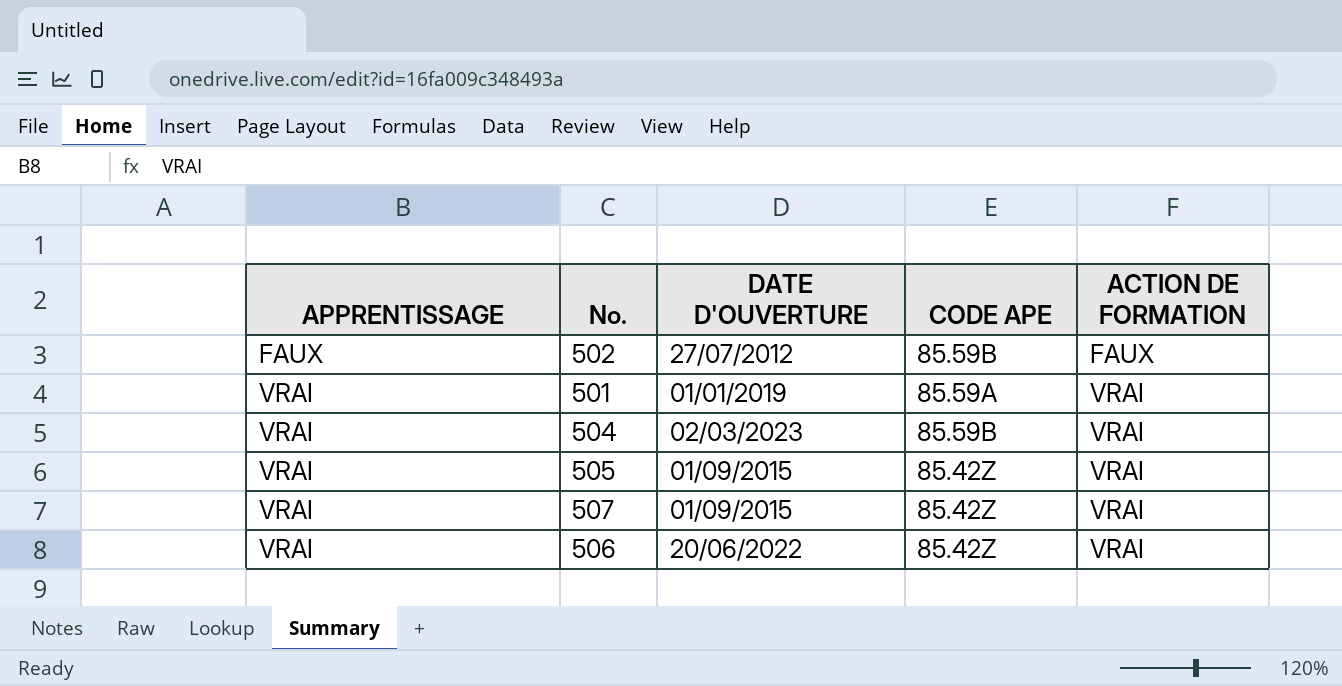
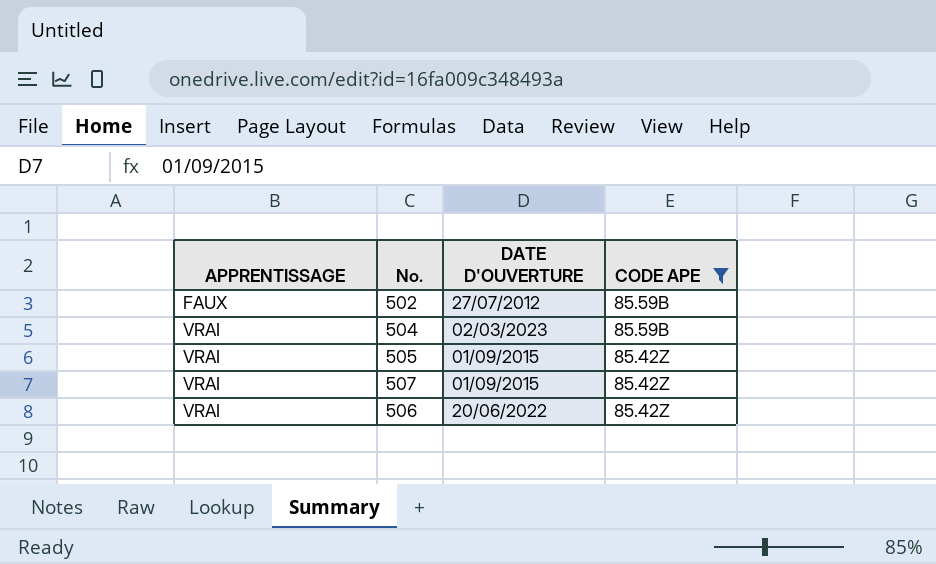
filter: none -> CODE APE != 85.59A
column ACTION DE FORMATION | position: 5 -> none

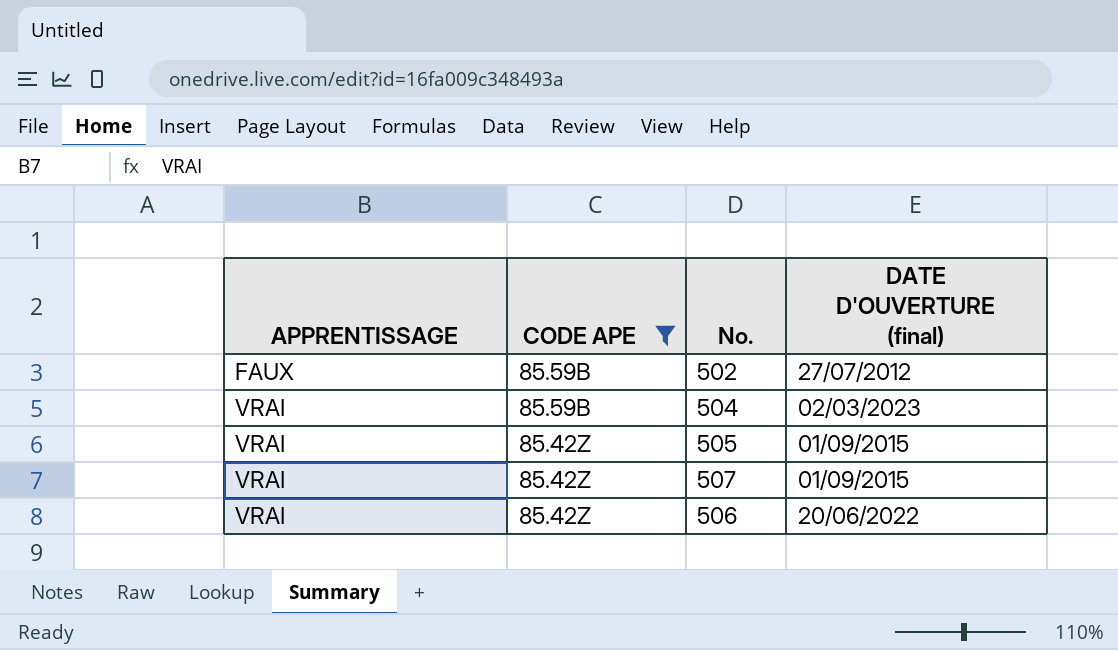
column CODE APE | position: 4 -> 2
column name: DATE D'OUVERTURE -> DATE D'OUVERTURE (final)

